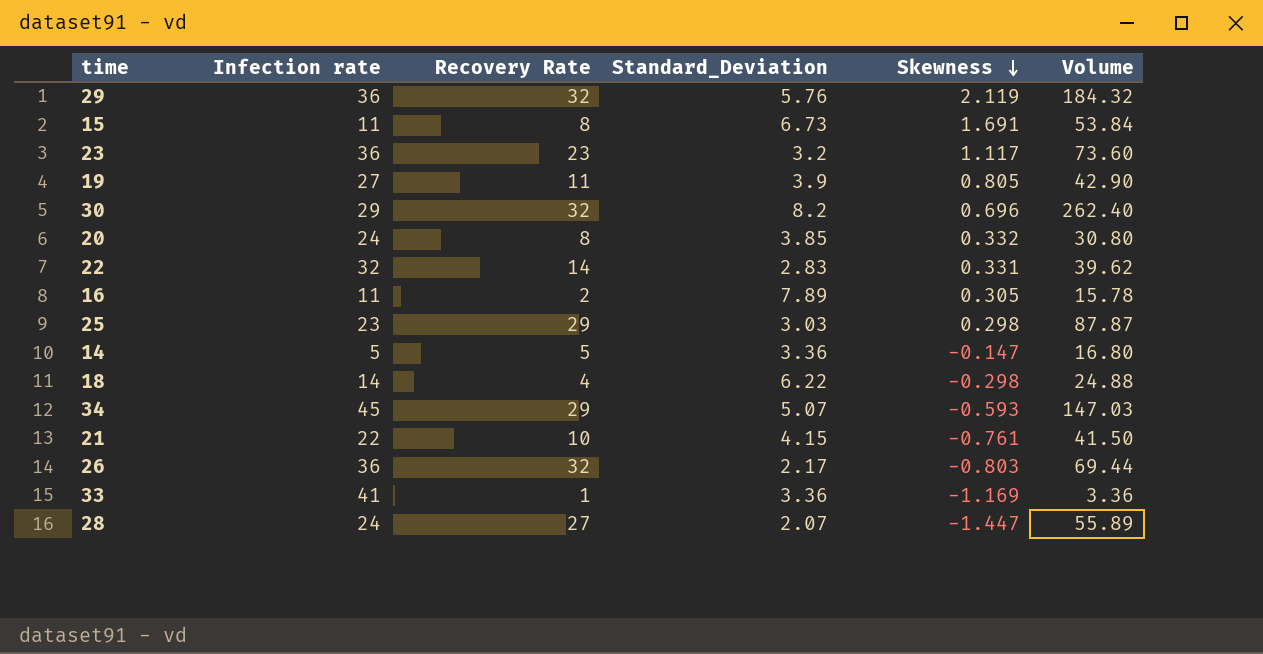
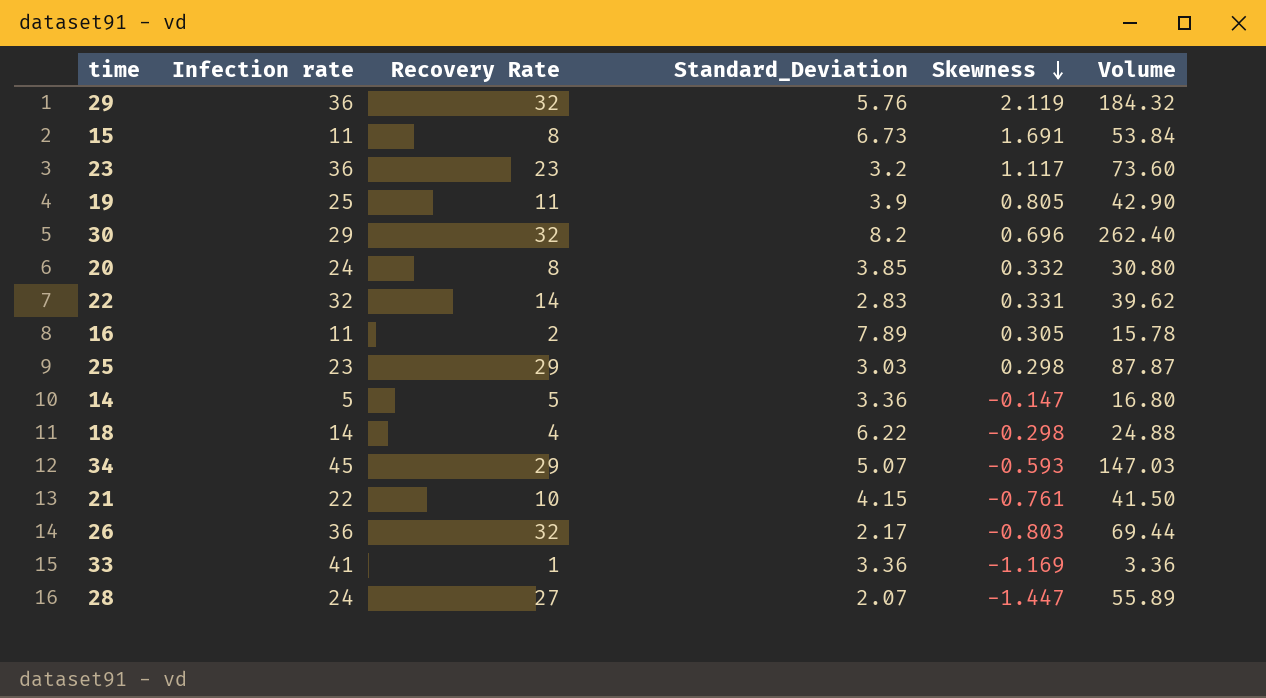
19 | Infection rate: 27 -> 25

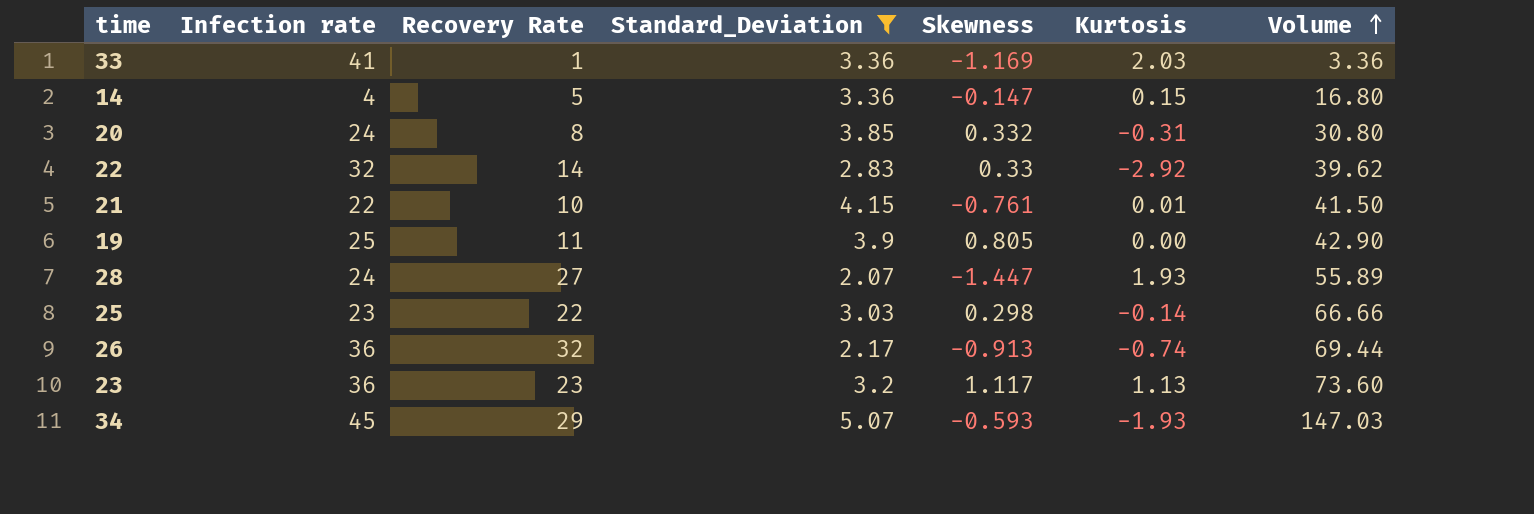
filter: none -> Standard_Deviation <= 5.07
row order: Skewness descending -> Volume ascending
column Kurtosis | position: none -> 6
14 | Infection rate: 5 -> 4
22 | Skewness: 0.331 -> 0.33
25 | Recovery Rate: 29 -> 22
25 | Volume: 87.87 -> 66.66
26 | Skewness: -0.803 -> -0.913

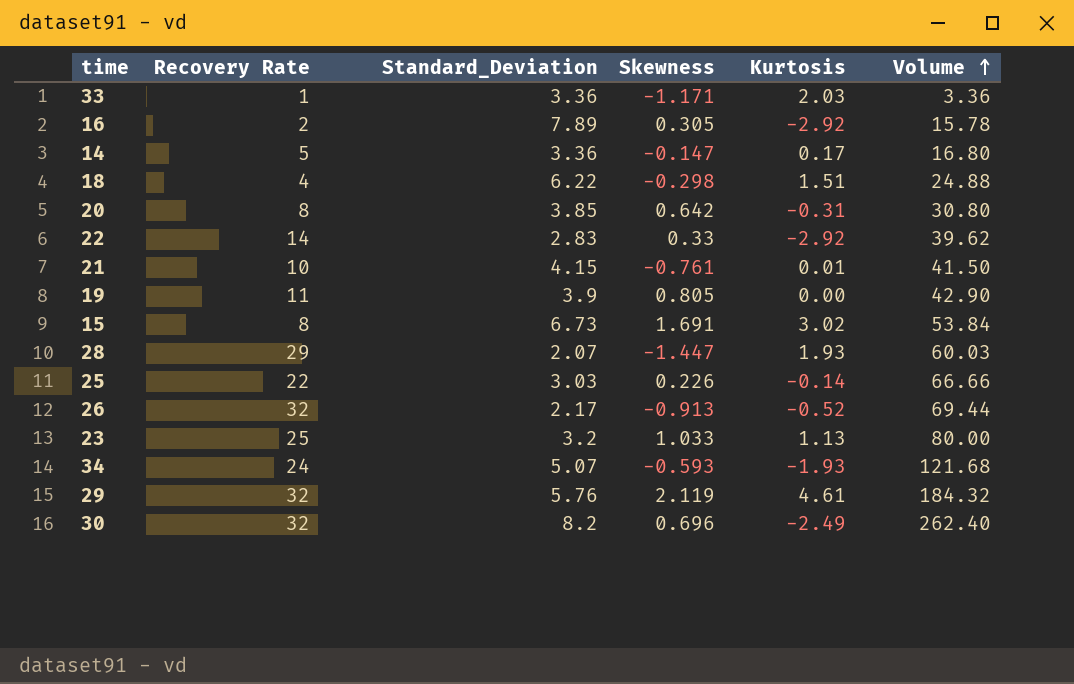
filter: Standard_Deviation <= 5.07 -> none
column Infection rate | position: 2 -> none
33 | Skewness: -1.169 -> -1.171
14 | Kurtosis: 0.15 -> 0.17
20 | Skewness: 0.332 -> 0.642
28 | Recovery Rate: 27 -> 29
28 | Volume: 55.89 -> 60.03
25 | Skewness: 0.298 -> 0.226
26 | Kurtosis: -0.74 -> -0.52
23 | Recovery Rate: 23 -> 25
23 | Skewness: 1.117 -> 1.033
23 | Volume: 73.60 -> 80.00
34 | Recovery Rate: 29 -> 24
34 | Volume: 147.03 -> 121.68

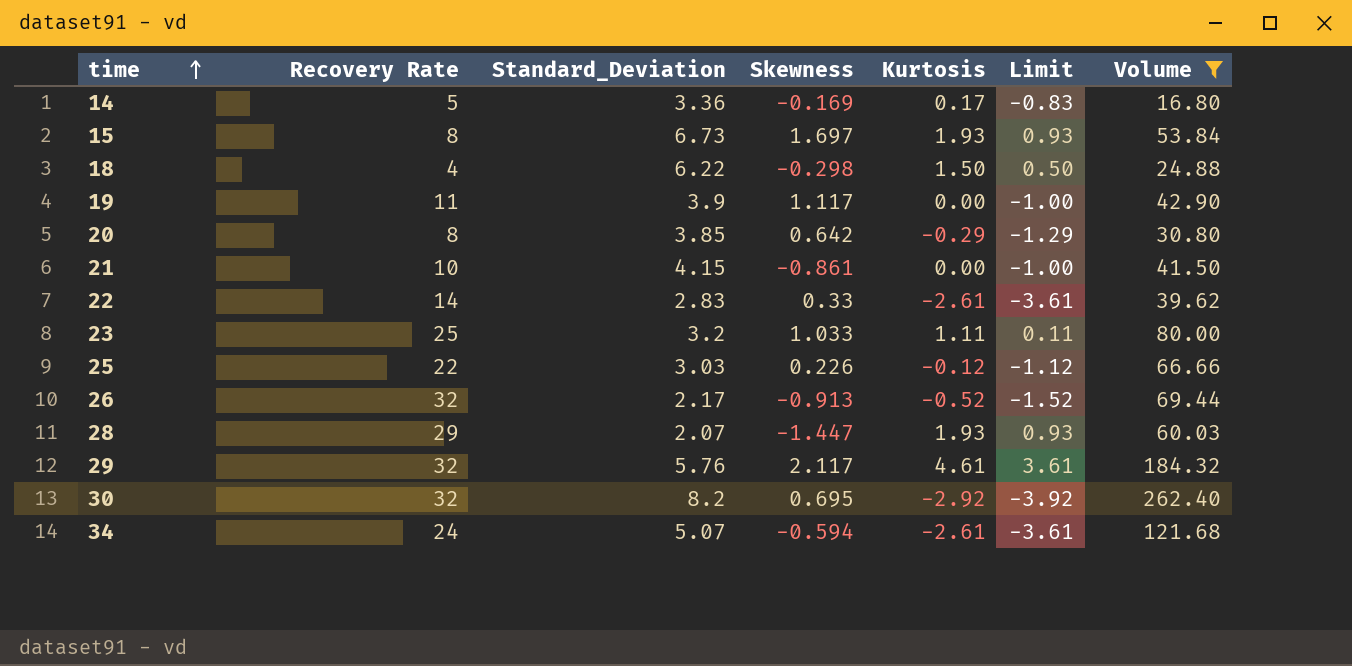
filter: none -> Volume >= 16.80
row order: Volume ascending -> time ascending
column Limit | formula: none -> [Kurtosis] - 1
14 | Skewness: -0.147 -> -0.169
15 | Skewness: 1.691 -> 1.697
15 | Kurtosis: 3.02 -> 1.93
18 | Kurtosis: 1.51 -> 1.50
19 | Skewness: 0.805 -> 1.117
20 | Kurtosis: -0.31 -> -0.29
21 | Skewness: -0.761 -> -0.861
21 | Kurtosis: 0.01 -> 0.00
22 | Kurtosis: -2.92 -> -2.61
23 | Kurtosis: 1.13 -> 1.11
25 | Kurtosis: -0.14 -> -0.12
29 | Skewness: 2.119 -> 2.117
30 | Skewness: 0.696 -> 0.695
30 | Kurtosis: -2.49 -> -2.92
34 | Skewness: -0.593 -> -0.594
34 | Kurtosis: -1.93 -> -2.61

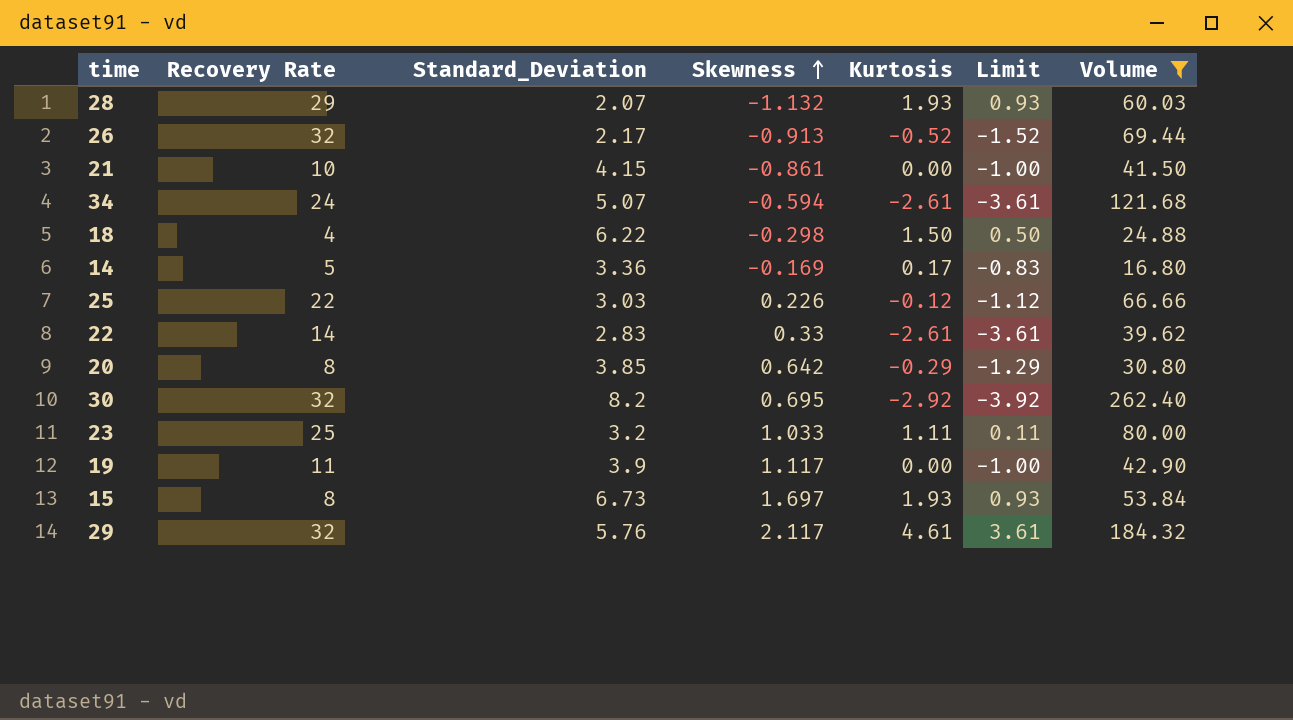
row order: time ascending -> Skewness ascending
28 | Skewness: -1.447 -> -1.132

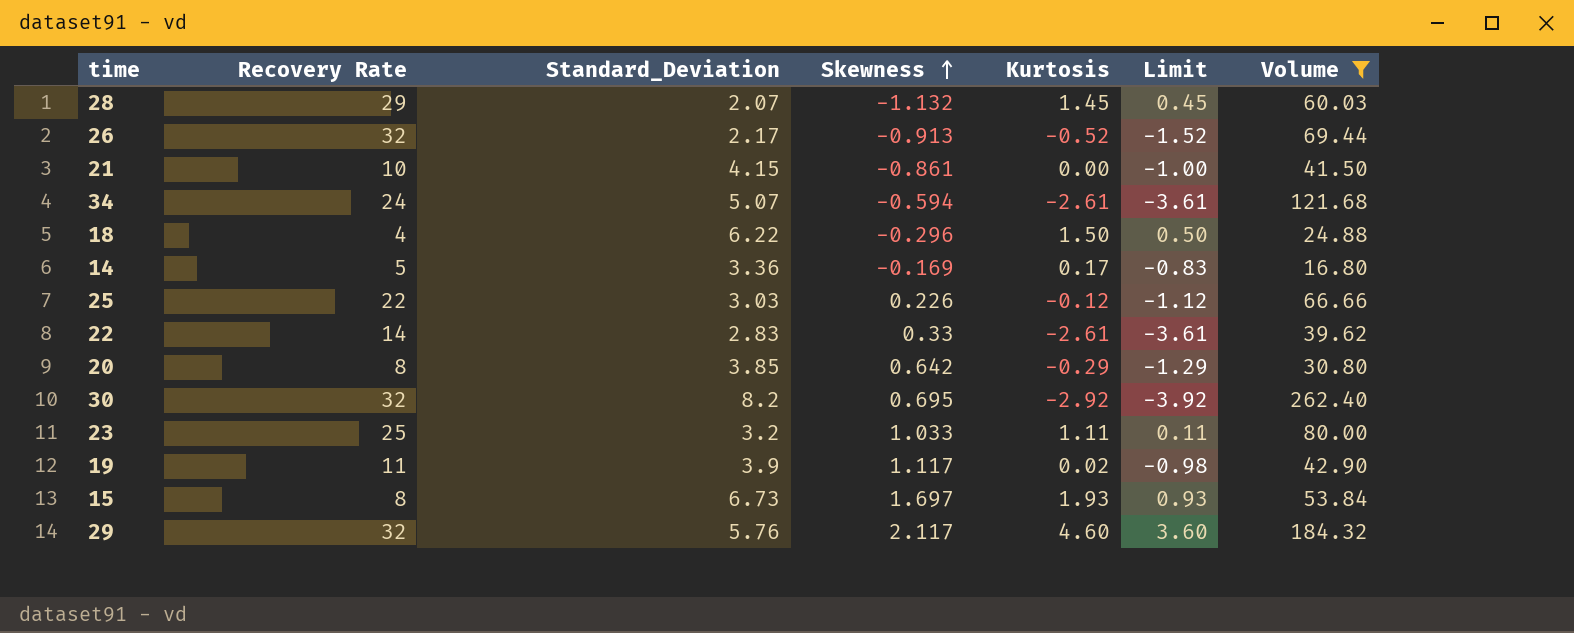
28 | Kurtosis: 1.93 -> 1.45
28 | Limit: 0.93 -> 0.45
18 | Skewness: -0.298 -> -0.296
19 | Kurtosis: 0.00 -> 0.02
19 | Limit: -1.00 -> -0.98
29 | Kurtosis: 4.61 -> 4.60
29 | Limit: 3.61 -> 3.60

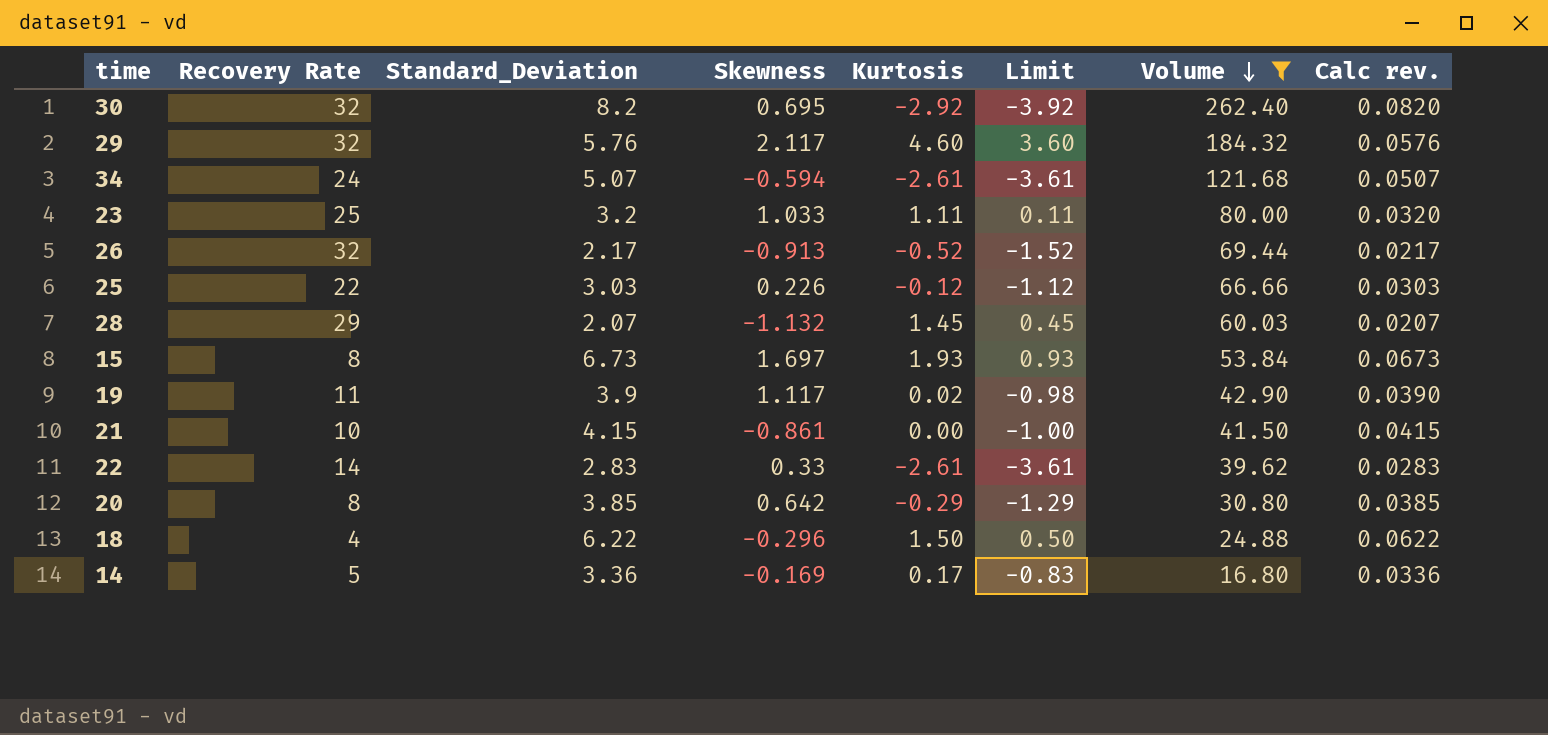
row order: Skewness ascending -> Volume descending
column Calc rev. | formula: none -> [Standard_Deviation] * 0.01

